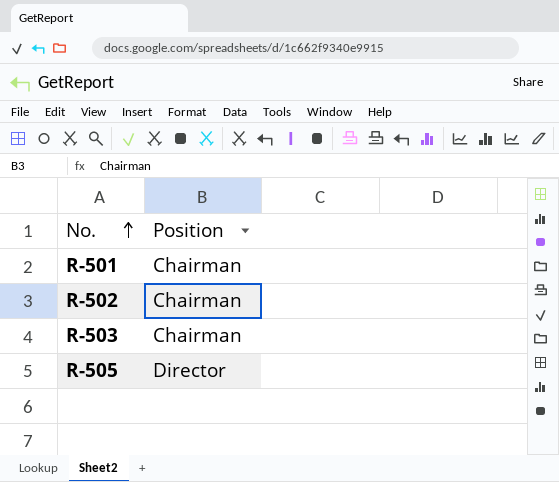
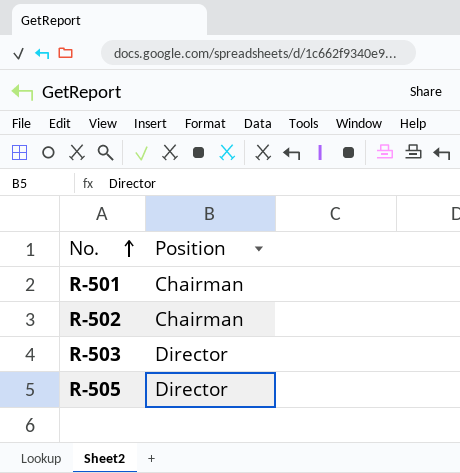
R-503 | Position: Chairman -> Director

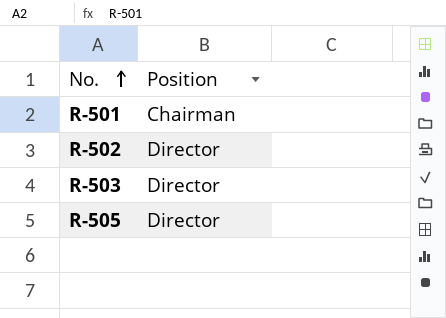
R-502 | Position: Chairman -> Director

